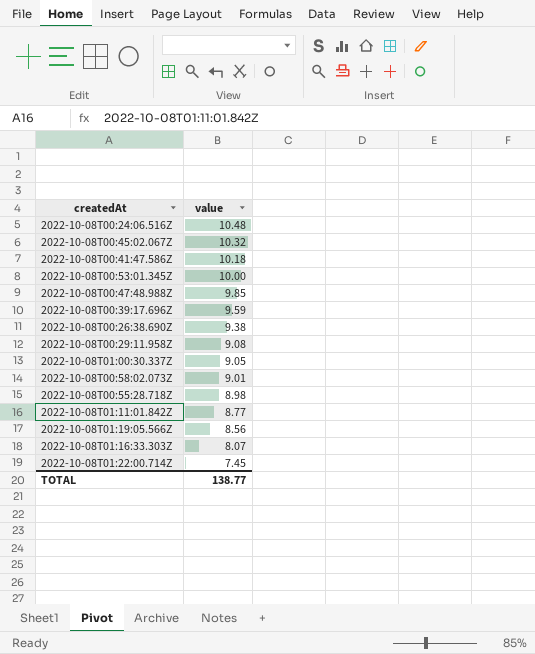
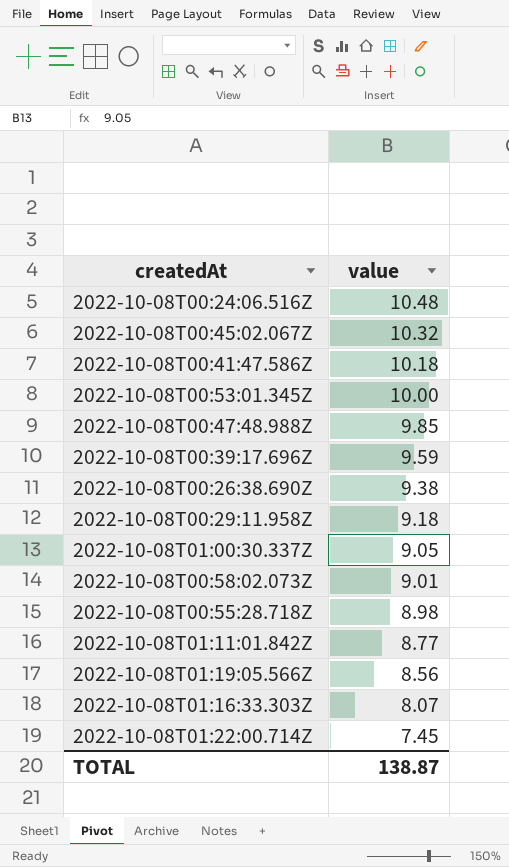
2022-10-08T00:29:11.958Z | value: 9.08 -> 9.18
TOTAL | value: 138.77 -> 138.87

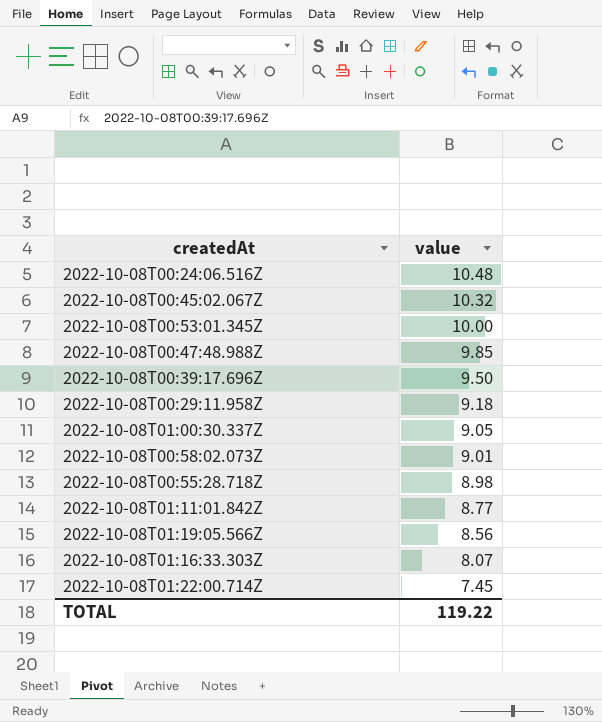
row 2022-10-08T00:41:47.586Z: 10.18 -> none
row 2022-10-08T00:26:38.690Z: 9.38 -> none
2022-10-08T00:39:17.696Z | value: 9.59 -> 9.50
TOTAL | value: 138.87 -> 119.22

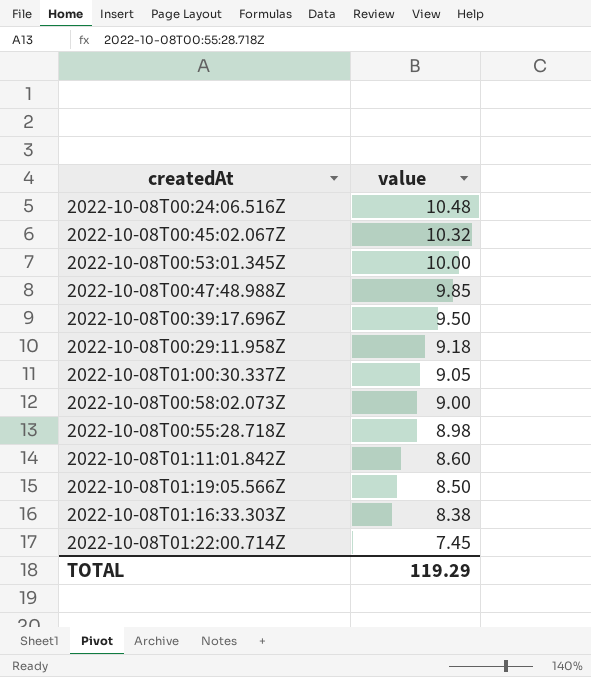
2022-10-08T00:58:02.073Z | value: 9.01 -> 9.00
2022-10-08T01:11:01.842Z | value: 8.77 -> 8.60
2022-10-08T01:19:05.566Z | value: 8.56 -> 8.50
2022-10-08T01:16:33.303Z | value: 8.07 -> 8.38
TOTAL | value: 119.22 -> 119.29

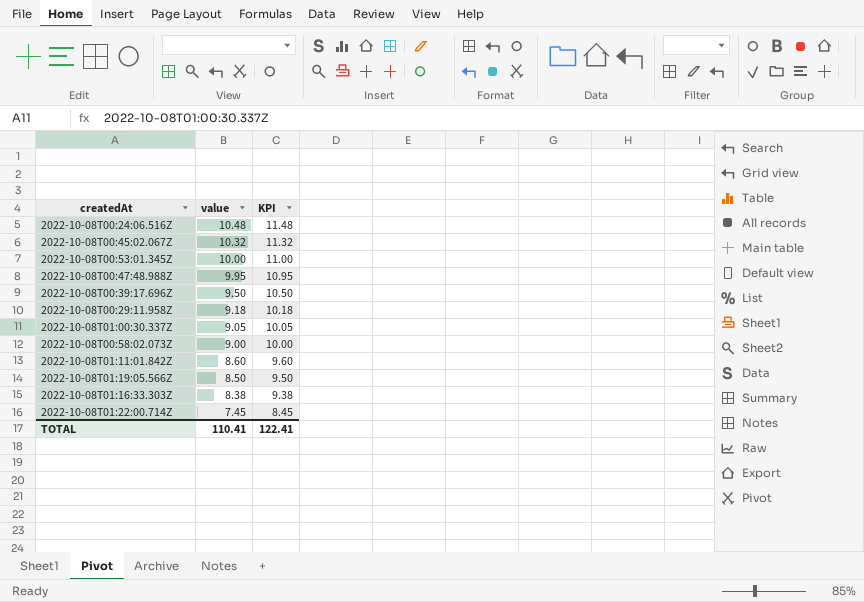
column KPI | formula: none -> [value] + 1
row 2022-10-08T00:55:28.718Z: 8.98 -> none
2022-10-08T00:47:48.988Z | value: 9.85 -> 9.95
TOTAL | value: 119.29 -> 110.41

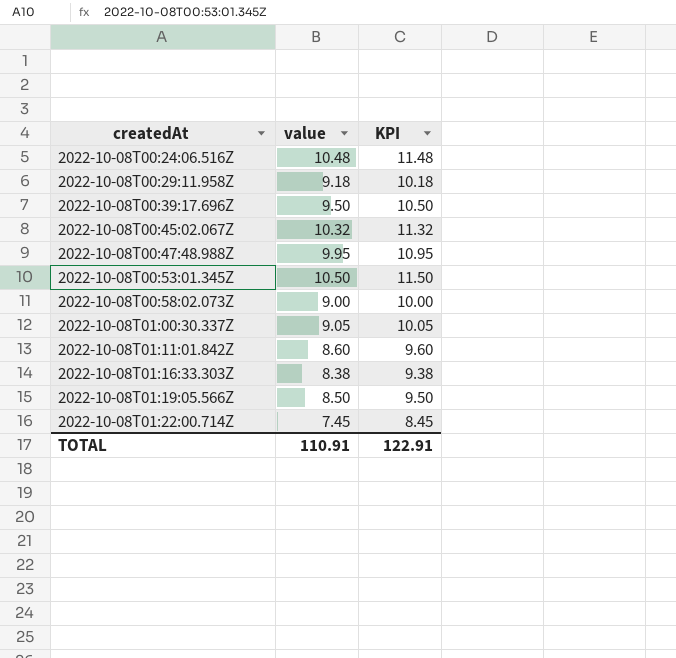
row order: value descending -> createdAt ascending
2022-10-08T00:53:01.345Z | value: 10.00 -> 10.50
2022-10-08T00:53:01.345Z | KPI: 11.00 -> 11.50
TOTAL | value: 110.41 -> 110.91
TOTAL | KPI: 122.41 -> 122.91

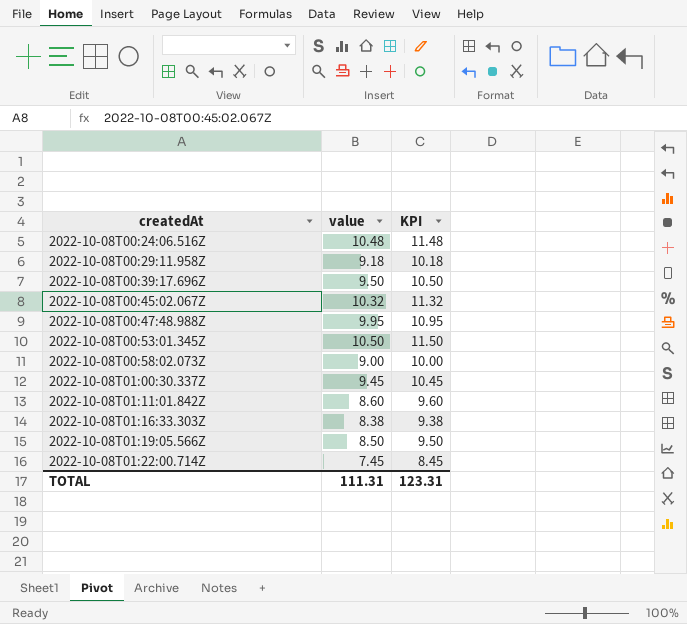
2022-10-08T01:00:30.337Z | value: 9.05 -> 9.45
2022-10-08T01:00:30.337Z | KPI: 10.05 -> 10.45
TOTAL | value: 110.91 -> 111.31
TOTAL | KPI: 122.91 -> 123.31

